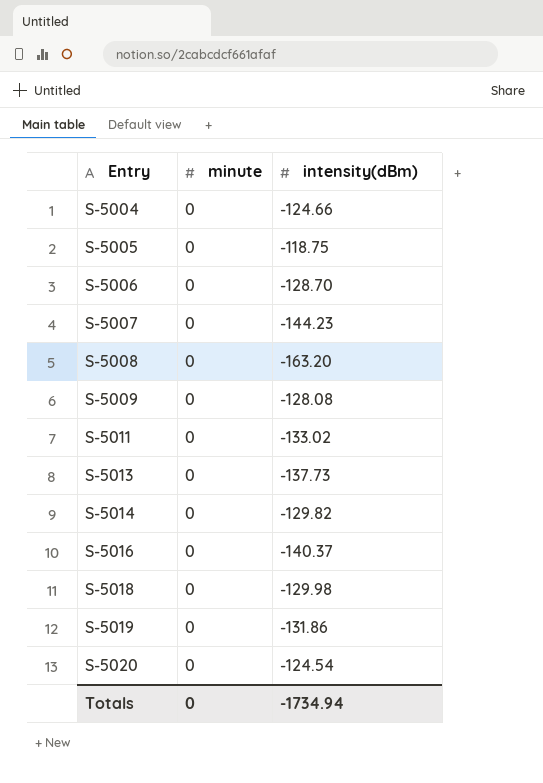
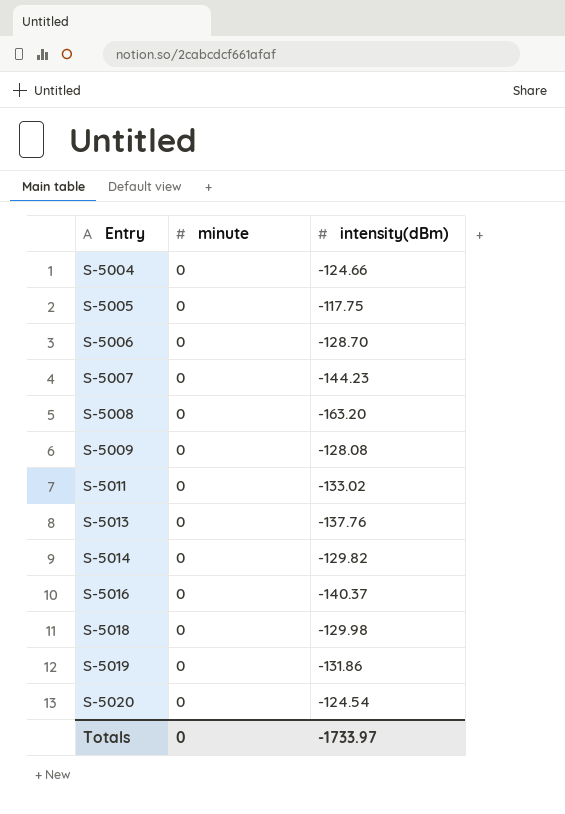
S-5005 | intensity(dBm): -118.75 -> -117.75
S-5013 | intensity(dBm): -137.73 -> -137.76
Totals | intensity(dBm): -1734.94 -> -1733.97

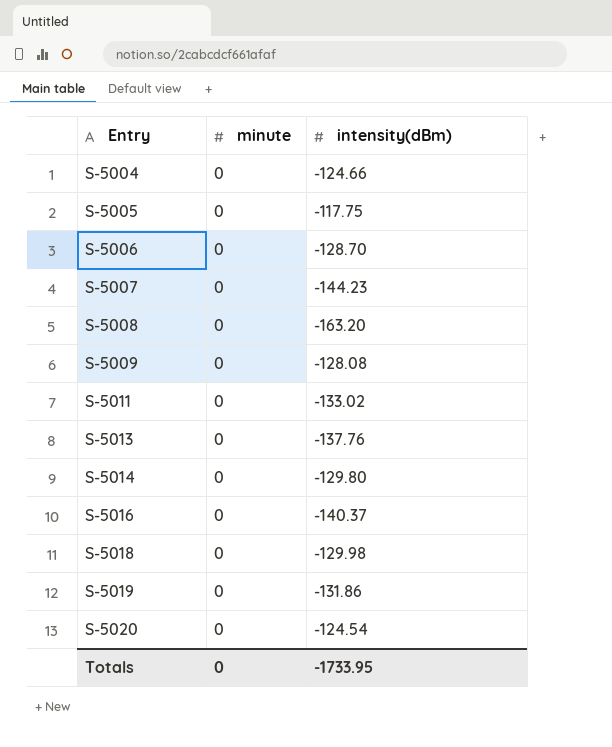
S-5014 | intensity(dBm): -129.82 -> -129.80
Totals | intensity(dBm): -1733.97 -> -1733.95

